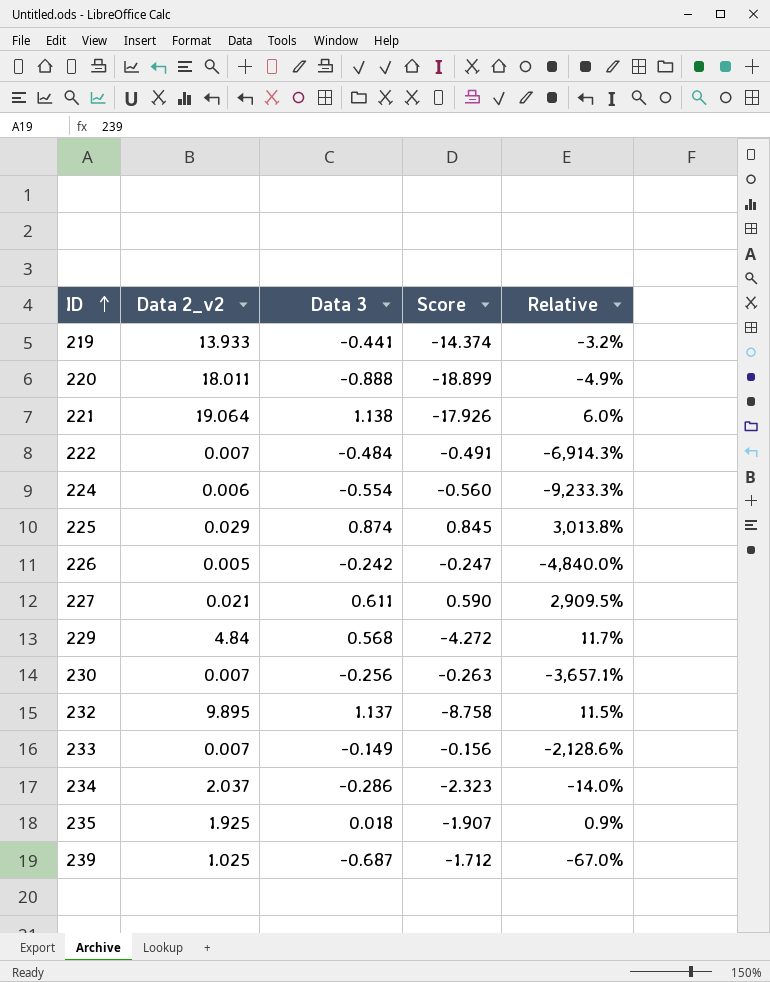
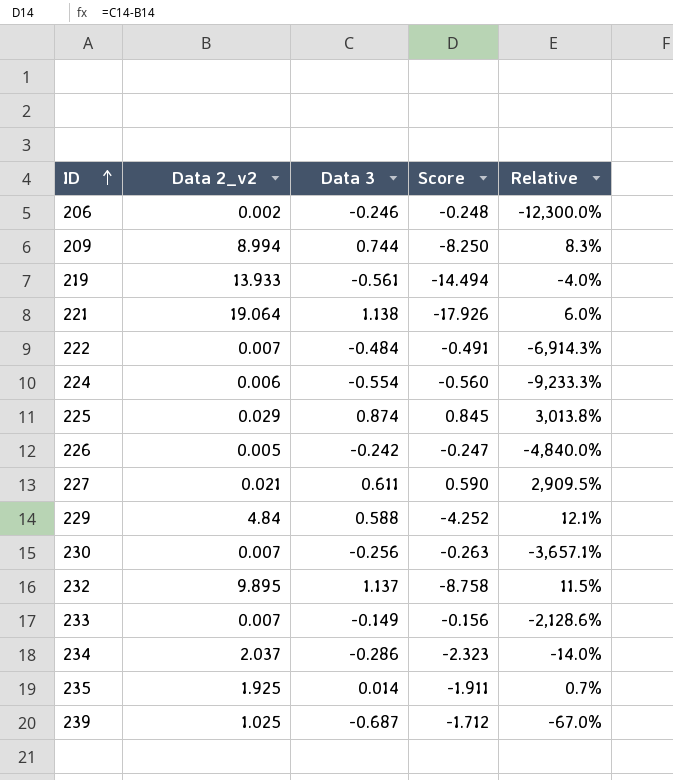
row 220: 18.011 | -0.888 | -18.899 | -4.9% -> none
row 206: none -> 0.002 | -0.246 | -0.248 | -12,300.0%
row 209: none -> 8.994 | 0.744 | -8.250 | 8.3%
219 | Data 3: -0.441 -> -0.561
219 | Score: -14.374 -> -14.494
219 | Relative: -3.2% -> -4.0%
229 | Data 3: 0.568 -> 0.588
229 | Score: -4.272 -> -4.252
229 | Relative: 11.7% -> 12.1%
235 | Data 3: 0.018 -> 0.014
235 | Score: -1.907 -> -1.911
235 | Relative: 0.9% -> 0.7%

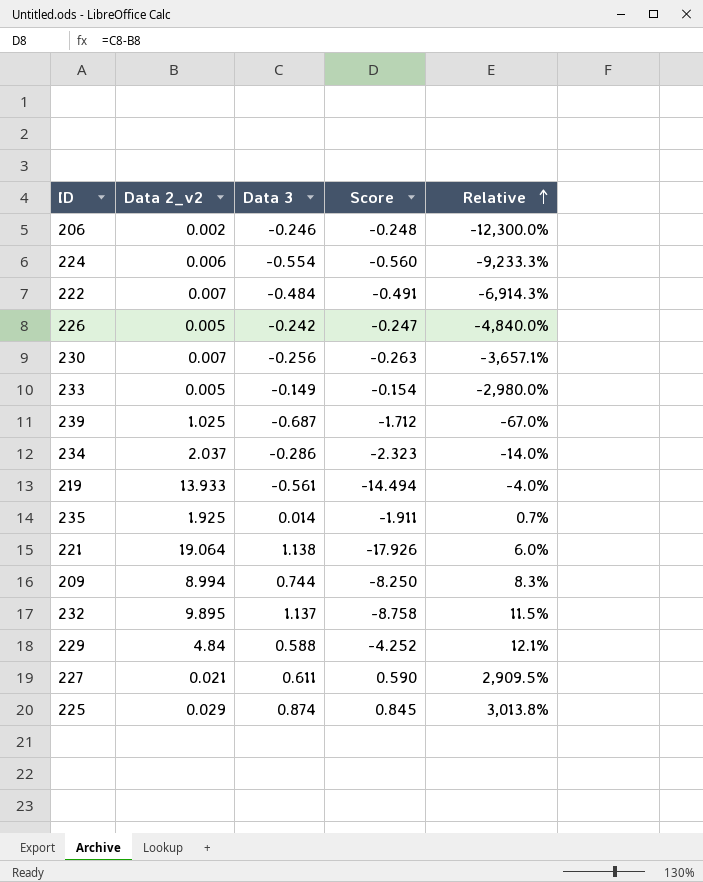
row order: ID ascending -> Relative ascending
233 | Data 2_v2: 0.007 -> 0.005
233 | Score: -0.156 -> -0.154
233 | Relative: -2,128.6% -> -2,980.0%

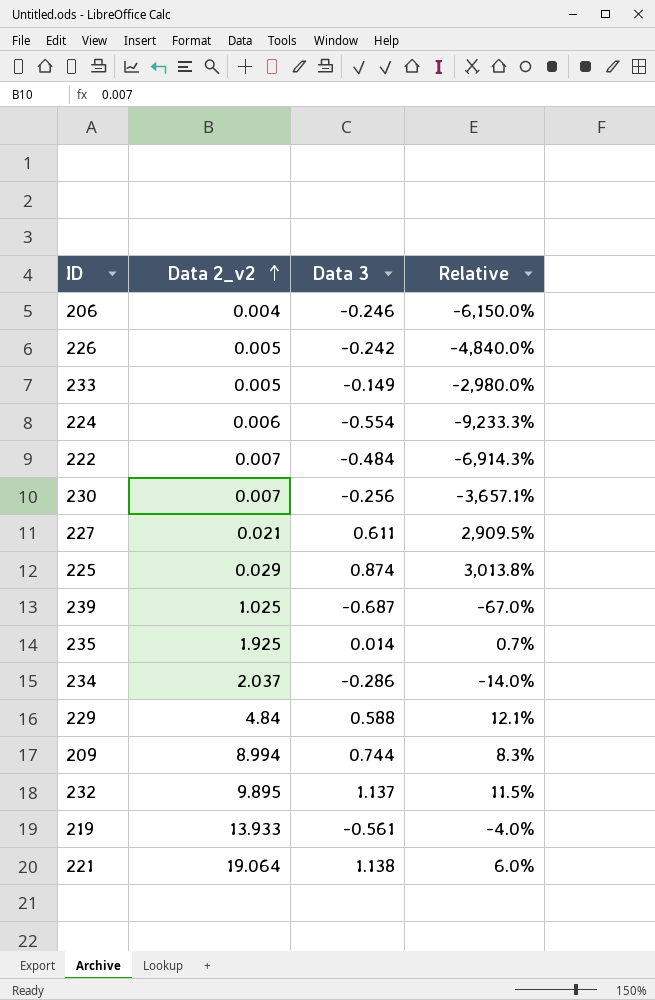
row order: Relative ascending -> Data 2_v2 ascending
column Score | formula: [Data 3] - [Data 2_v2] -> none
206 | Data 2_v2: 0.002 -> 0.004
206 | Relative: -12,300.0% -> -6,150.0%

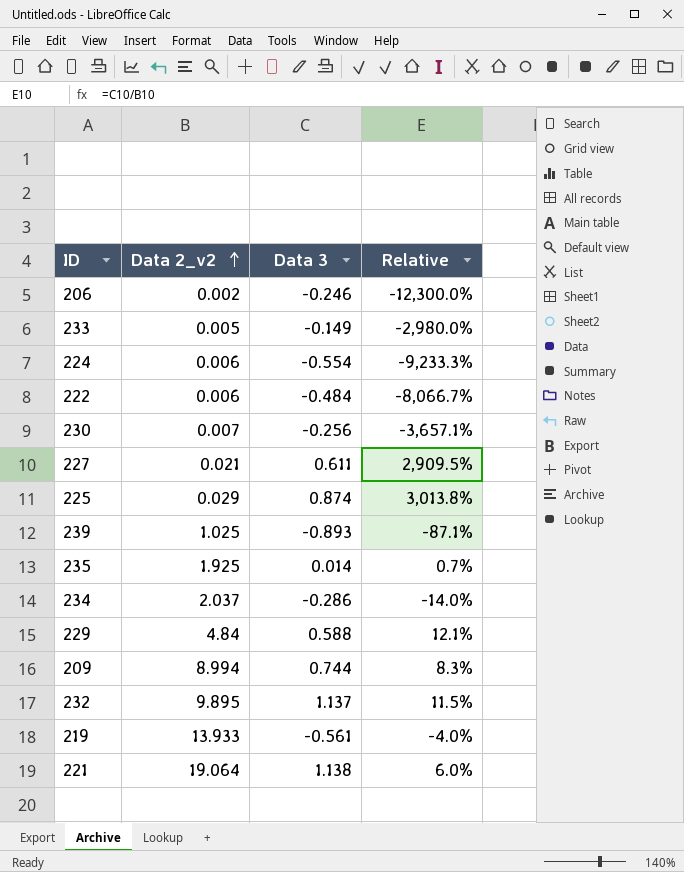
row 226: 0.005 | -0.242 | -4,840.0% -> none
206 | Data 2_v2: 0.004 -> 0.002
206 | Relative: -6,150.0% -> -12,300.0%
222 | Data 2_v2: 0.007 -> 0.006
222 | Relative: -6,914.3% -> -8,066.7%
239 | Data 3: -0.687 -> -0.893
239 | Relative: -67.0% -> -87.1%

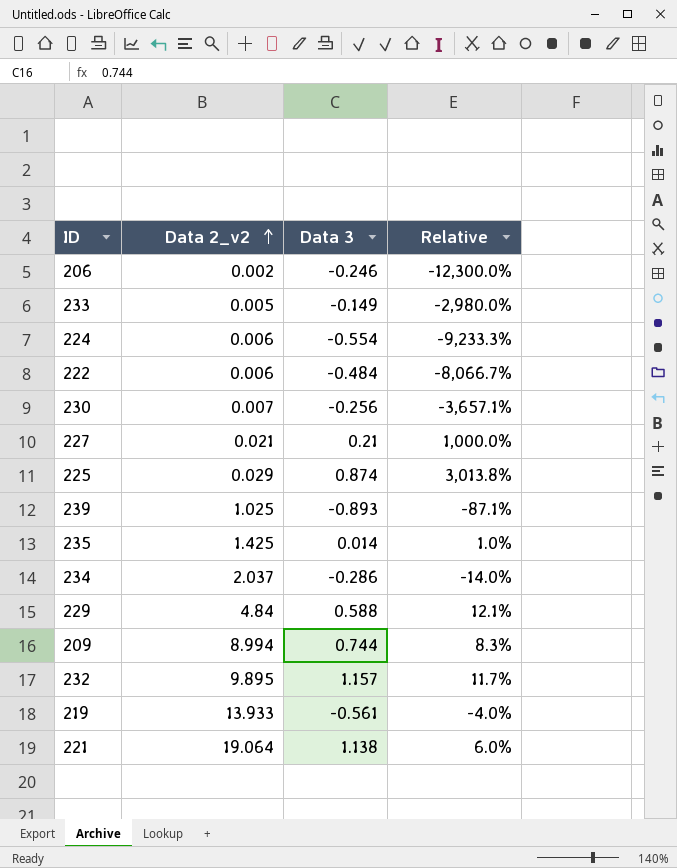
227 | Data 3: 0.611 -> 0.21
227 | Relative: 2,909.5% -> 1,000.0%
235 | Data 2_v2: 1.925 -> 1.425
235 | Relative: 0.7% -> 1.0%
232 | Data 3: 1.137 -> 1.157
232 | Relative: 11.5% -> 11.7%

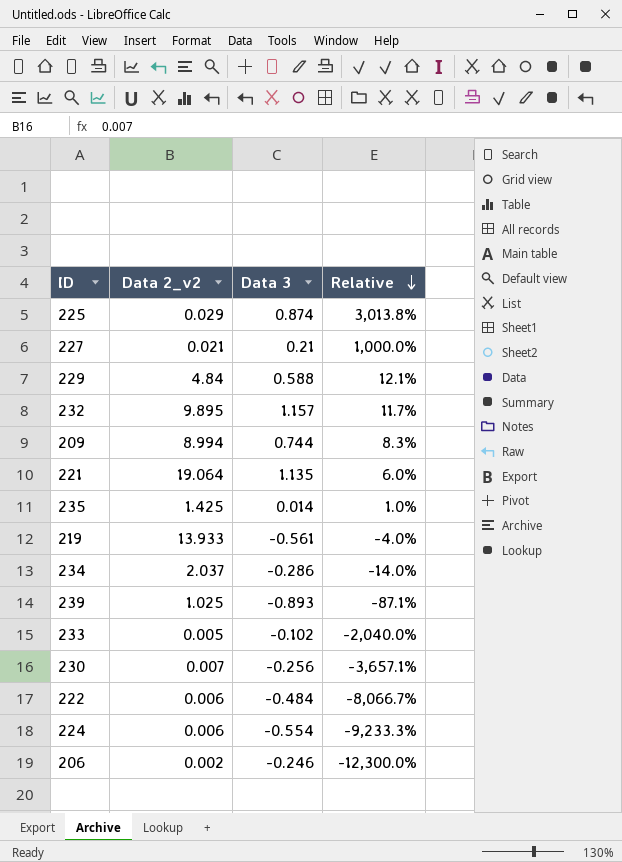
row order: Data 2_v2 ascending -> Relative descending
221 | Data 3: 1.138 -> 1.135
233 | Data 3: -0.149 -> -0.102
233 | Relative: -2,980.0% -> -2,040.0%

